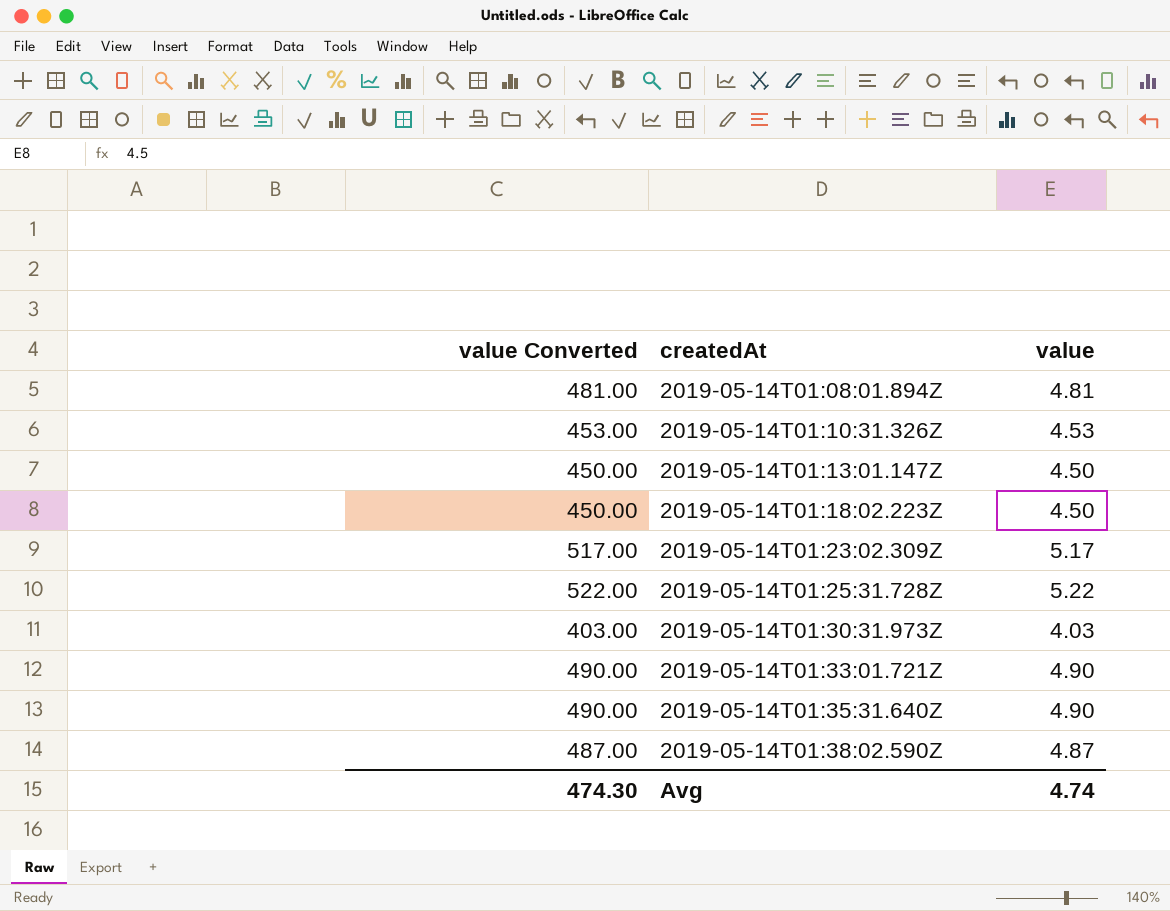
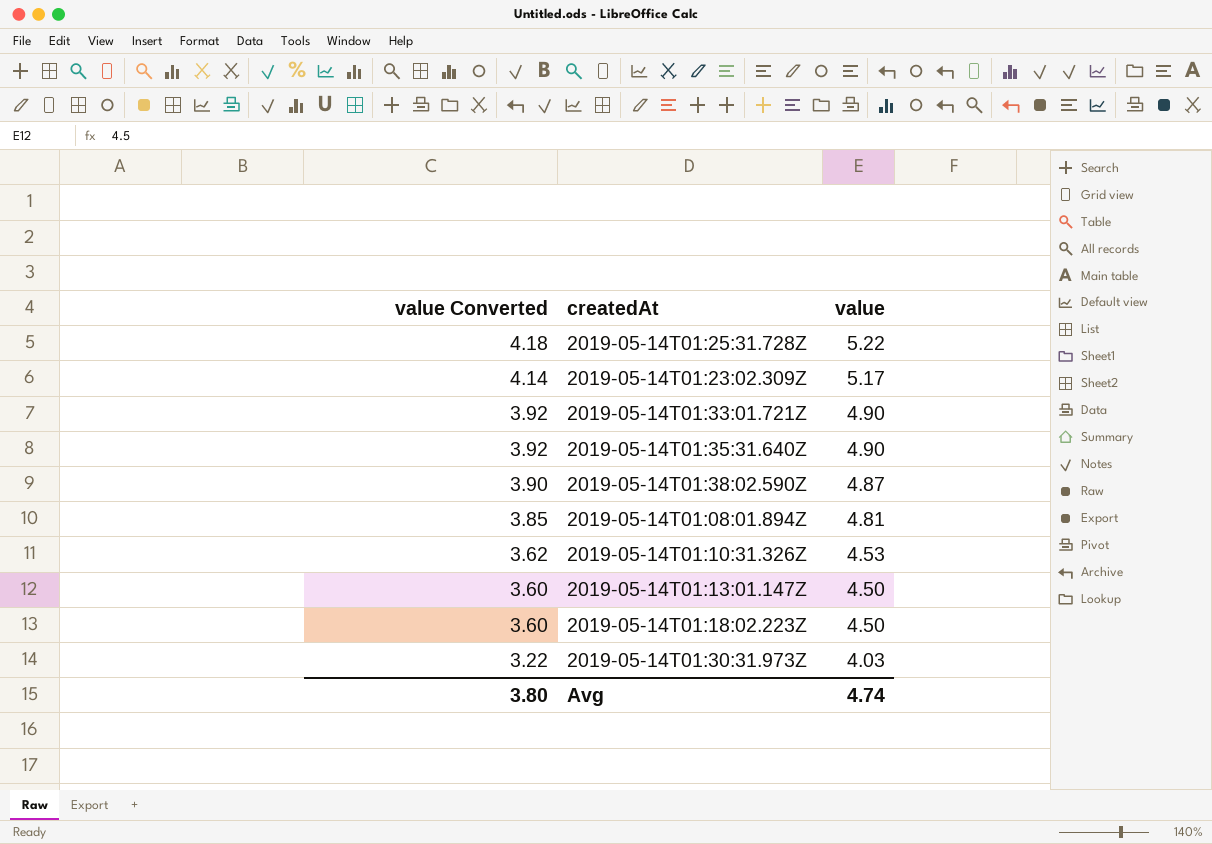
row order: createdAt ascending -> value Converted descending
column value Converted | formula: [value] * 100 -> [value] * 0.8
Avg | value Converted: 474.30 -> 3.80

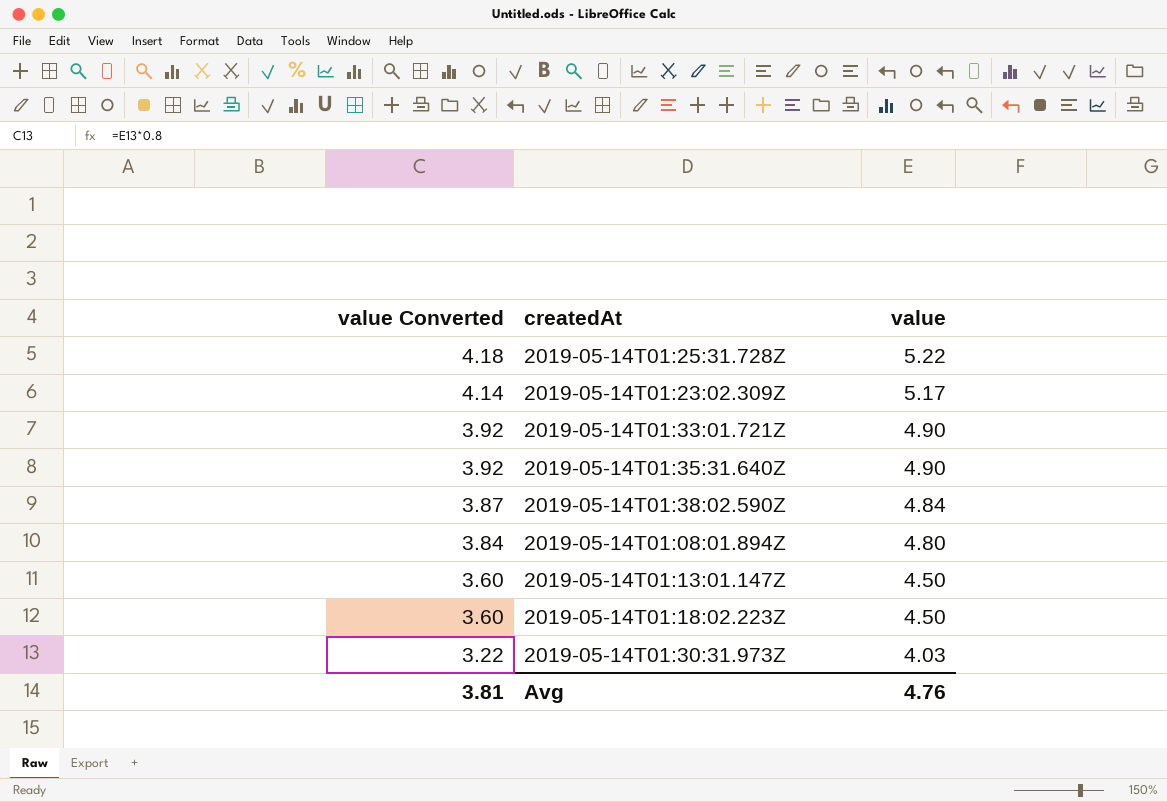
row 2019-05-14T01:10:31.326Z: 3.62 | 4.53 -> none
2019-05-14T01:38:02.590Z | value Converted: 3.90 -> 3.87
2019-05-14T01:38:02.590Z | value: 4.87 -> 4.84
2019-05-14T01:08:01.894Z | value Converted: 3.85 -> 3.84
2019-05-14T01:08:01.894Z | value: 4.81 -> 4.80
Avg | value Converted: 3.80 -> 3.81
Avg | value: 4.74 -> 4.76

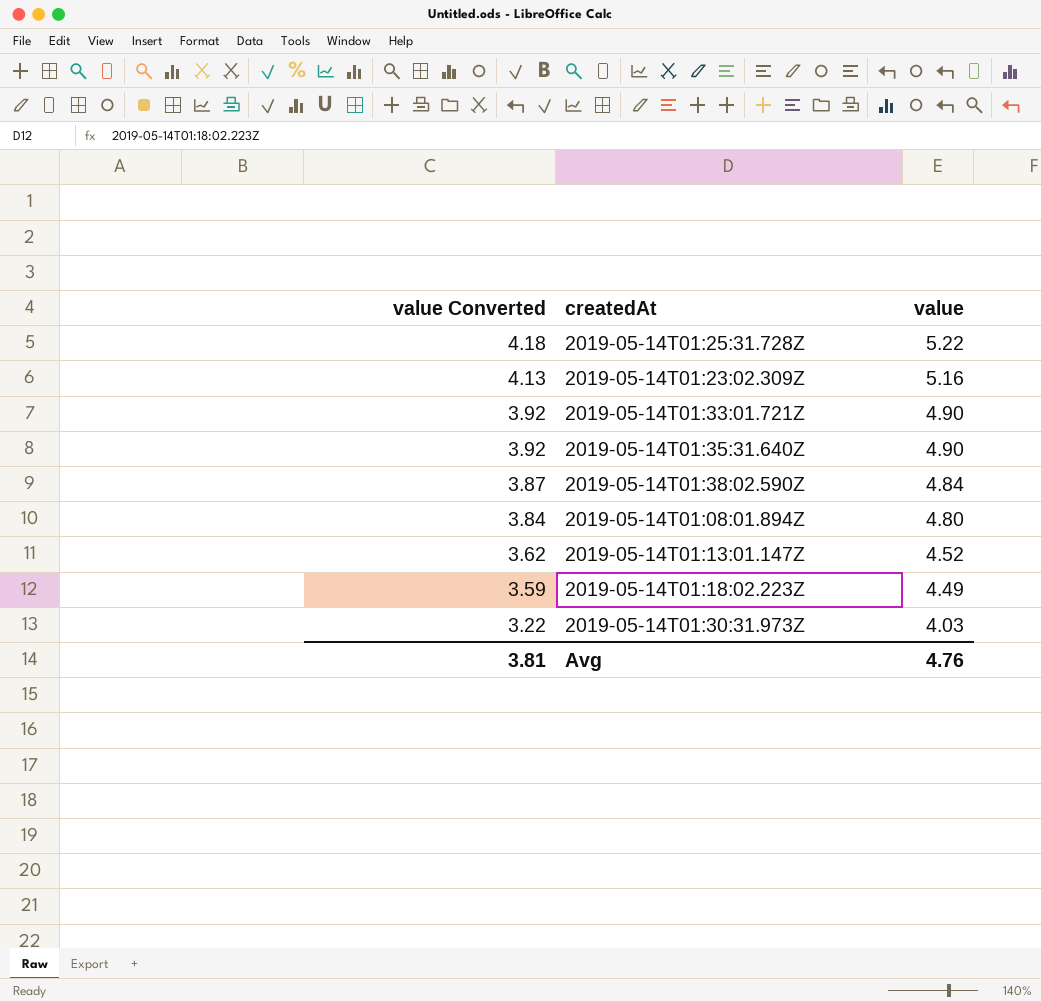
2019-05-14T01:23:02.309Z | value Converted: 4.14 -> 4.13
2019-05-14T01:23:02.309Z | value: 5.17 -> 5.16
2019-05-14T01:13:01.147Z | value Converted: 3.60 -> 3.62
2019-05-14T01:13:01.147Z | value: 4.50 -> 4.52
2019-05-14T01:18:02.223Z | value Converted: 3.60 -> 3.59
2019-05-14T01:18:02.223Z | value: 4.50 -> 4.49

